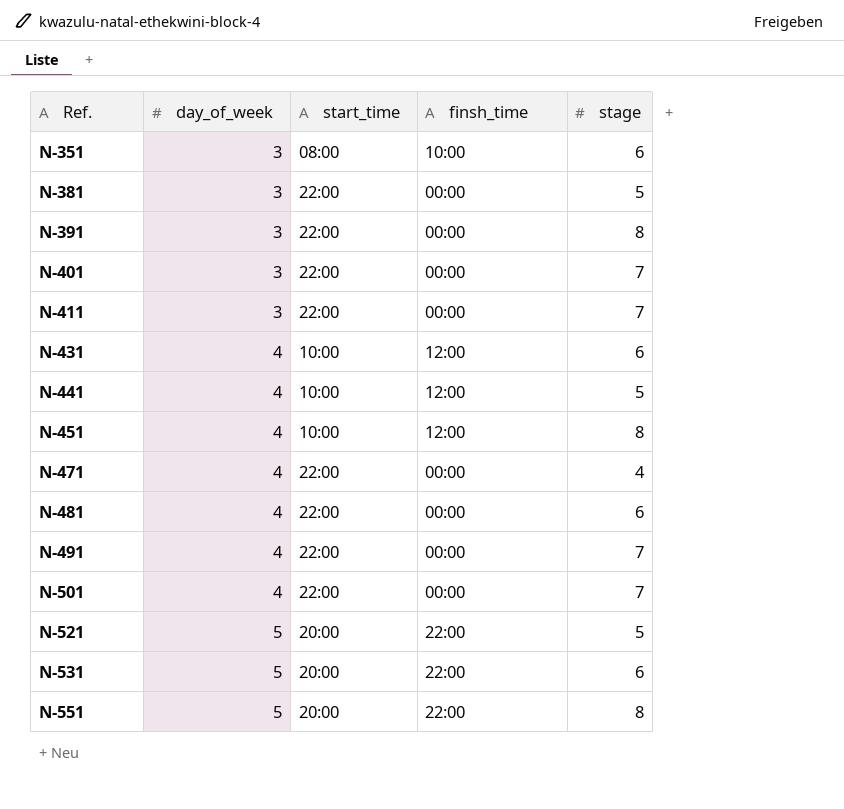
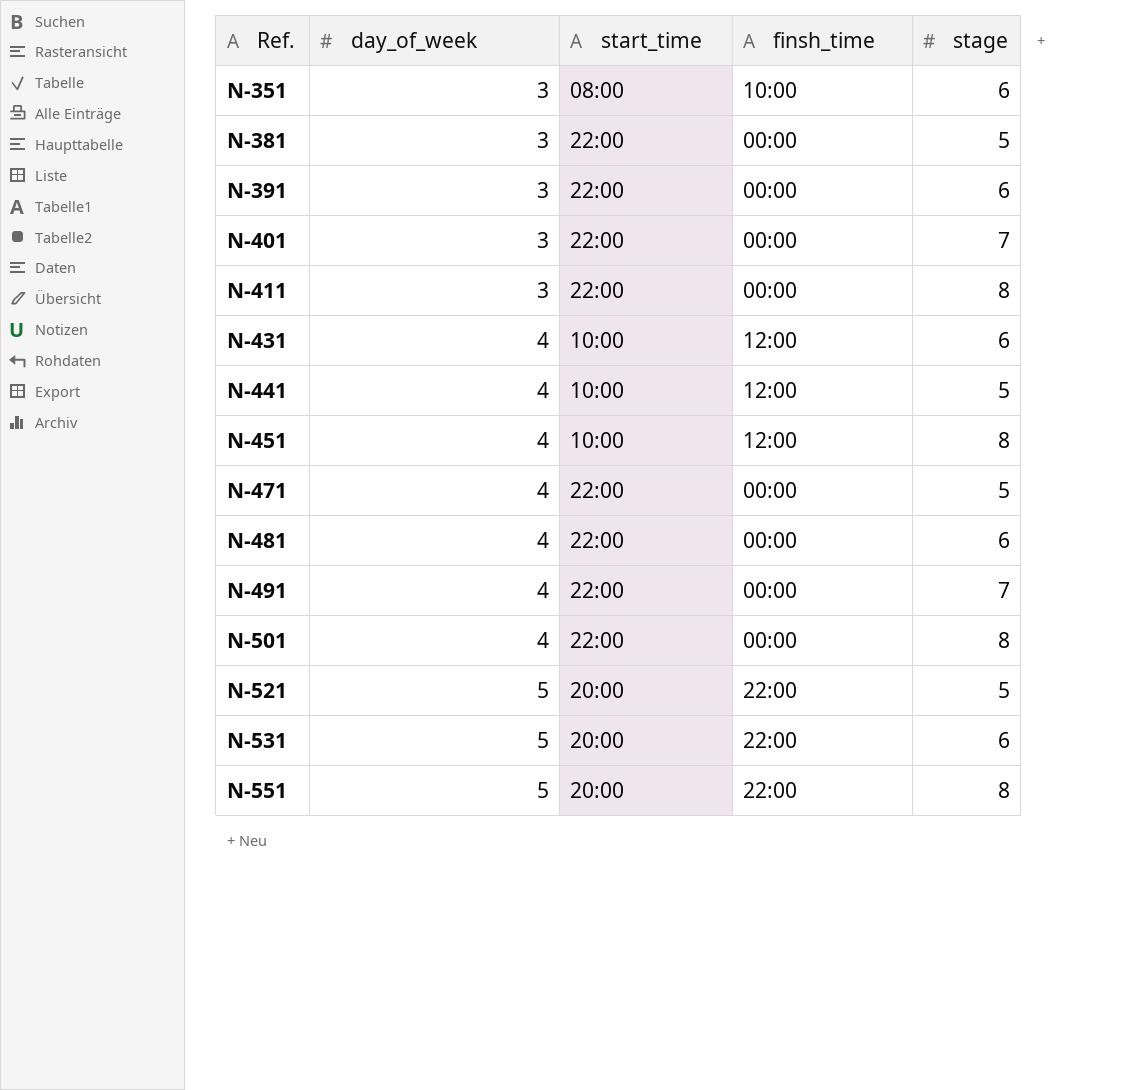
N-391 | stage: 8 -> 6
N-411 | stage: 7 -> 8
N-471 | stage: 4 -> 5
N-501 | stage: 7 -> 8

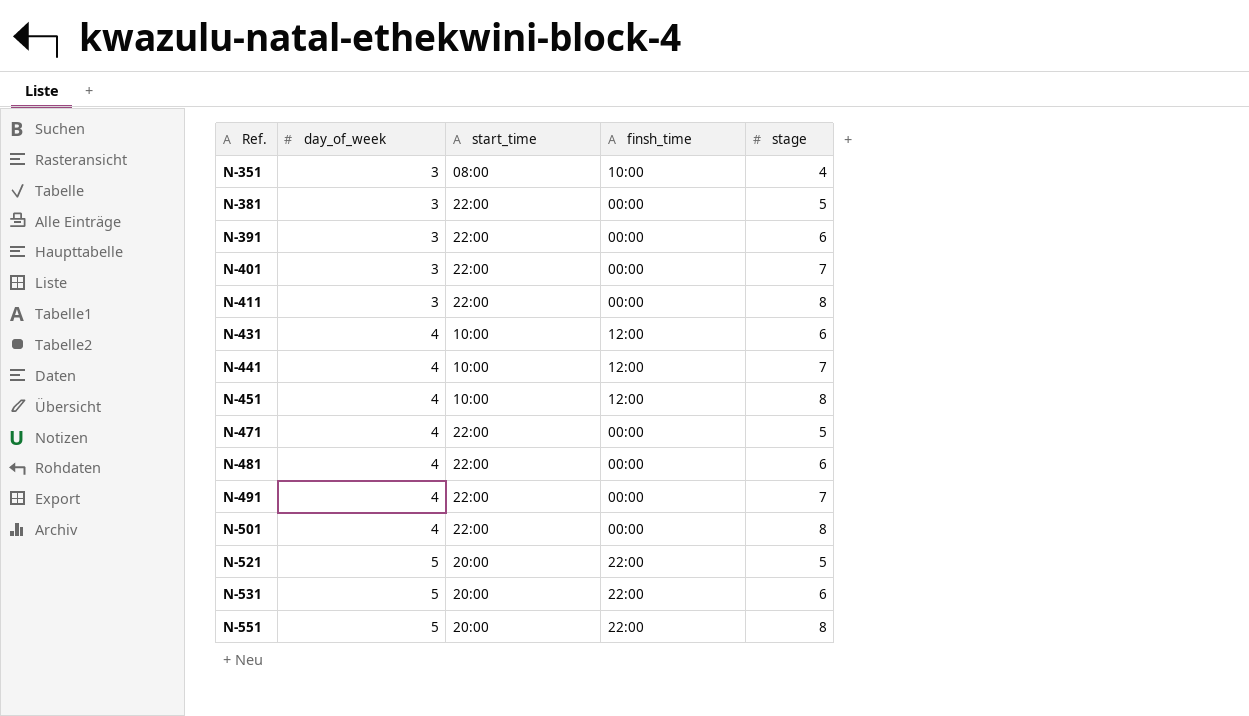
N-351 | stage: 6 -> 4
N-441 | stage: 5 -> 7

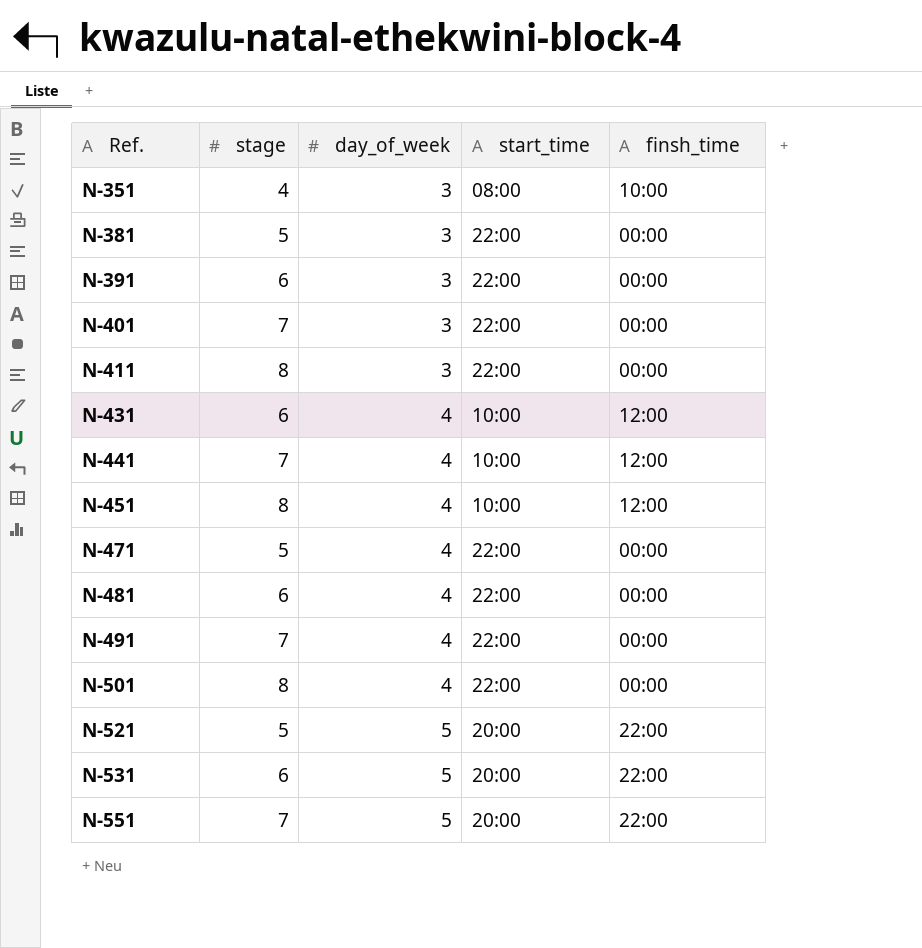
column stage | position: 5 -> 2
N-551 | stage: 8 -> 7

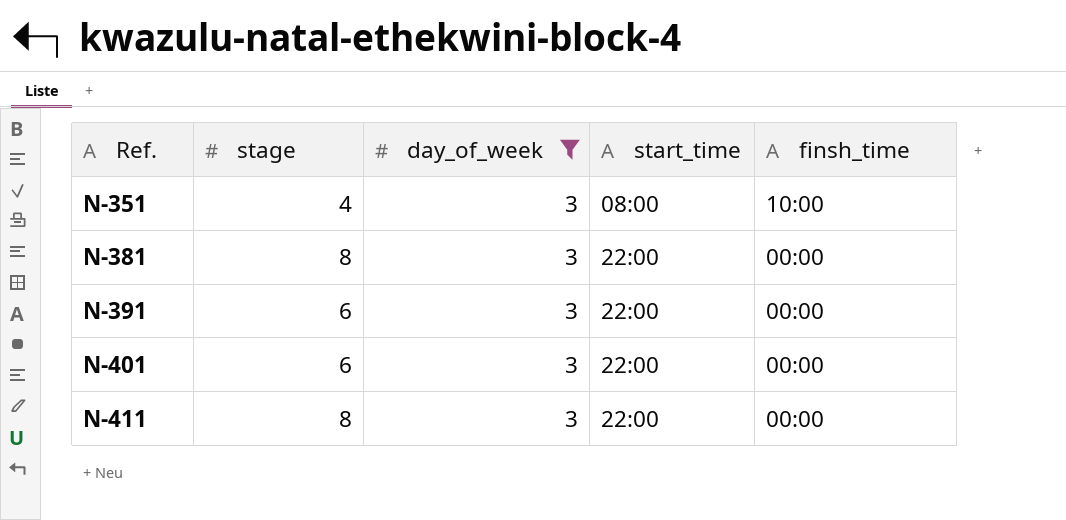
filter: none -> day_of_week = 3
N-381 | stage: 5 -> 8
N-401 | stage: 7 -> 6

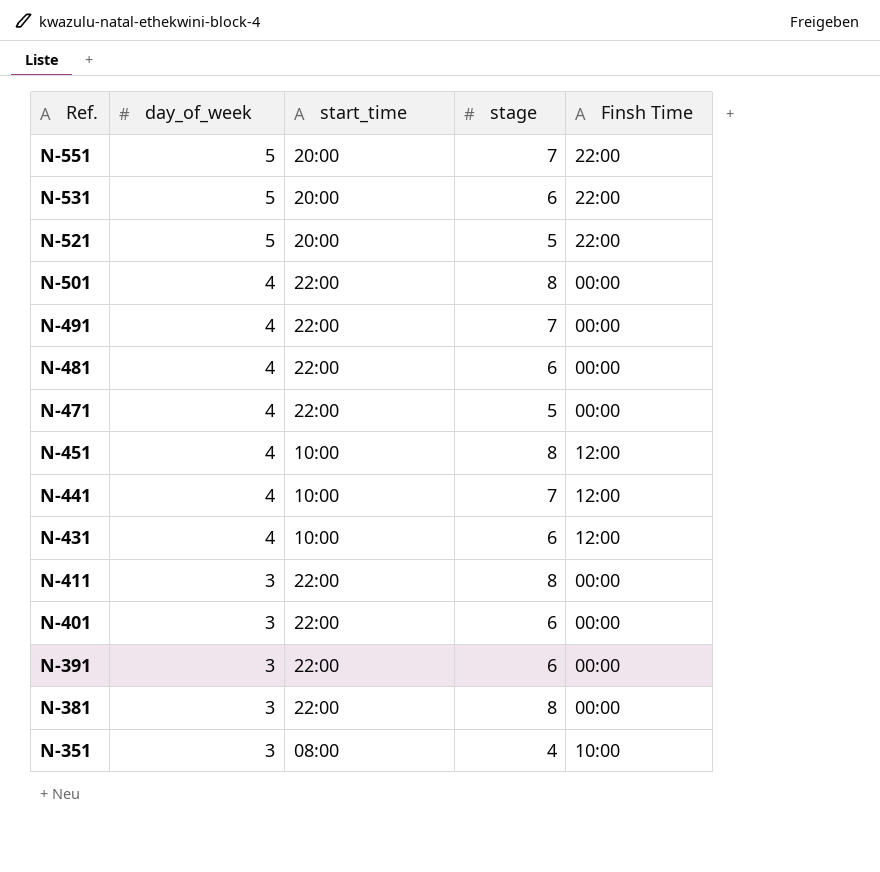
filter: day_of_week = 3 -> none
row order: Ref. ascending -> Ref. descending
column stage | position: 2 -> 4
column name: finsh_time -> Finsh Time

